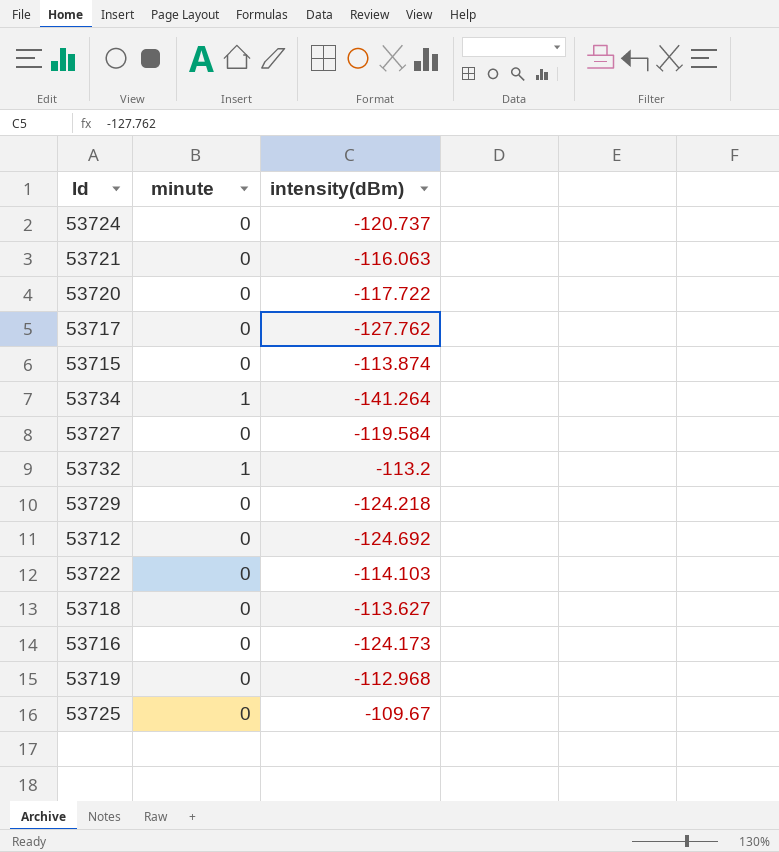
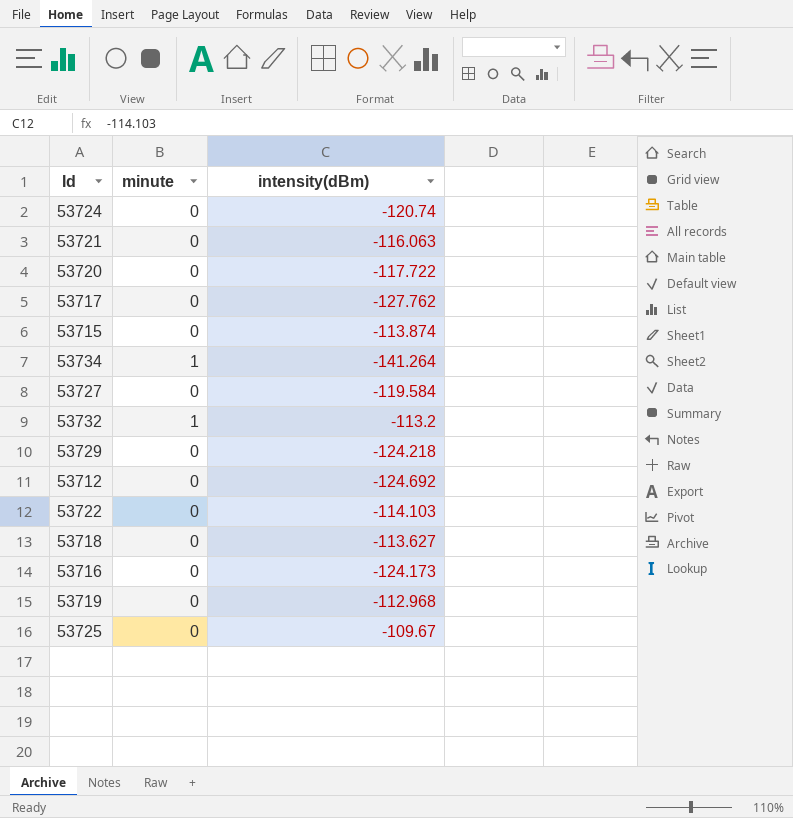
53724 | intensity(dBm): -120.737 -> -120.74

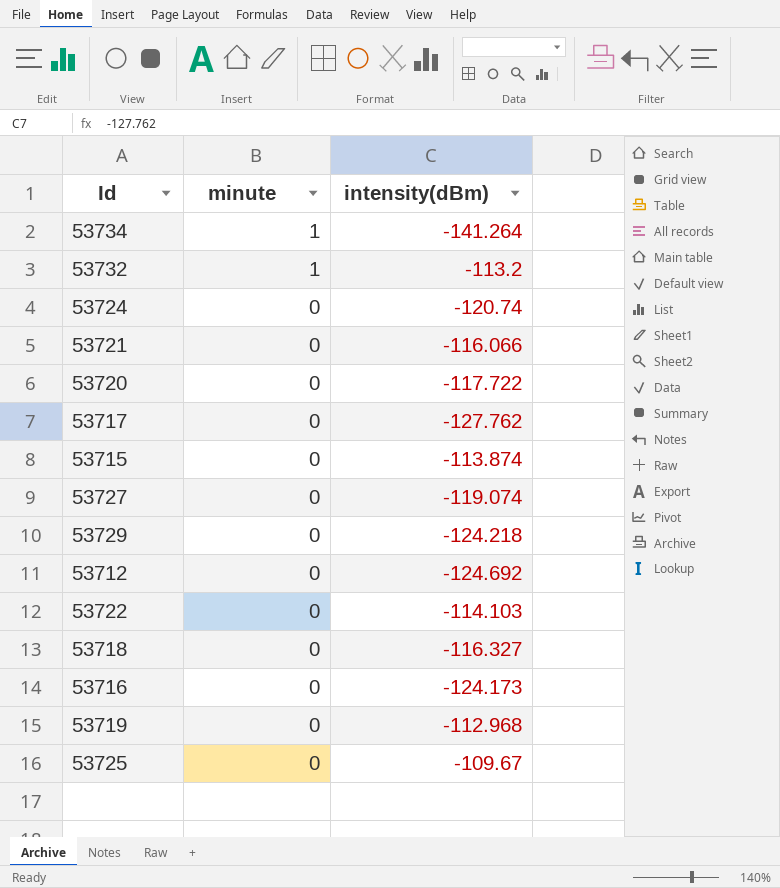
row order: none -> minute descending
53721 | intensity(dBm): -116.063 -> -116.066
53727 | intensity(dBm): -119.584 -> -119.074
53718 | intensity(dBm): -113.627 -> -116.327

